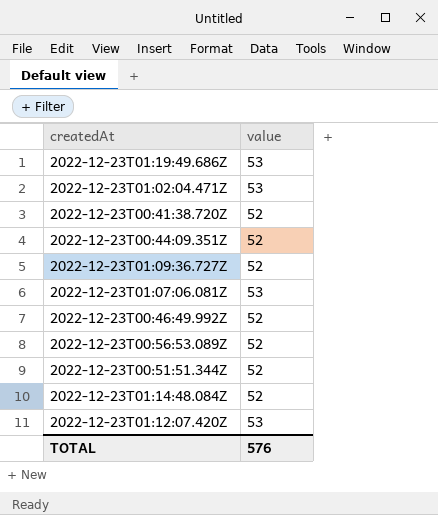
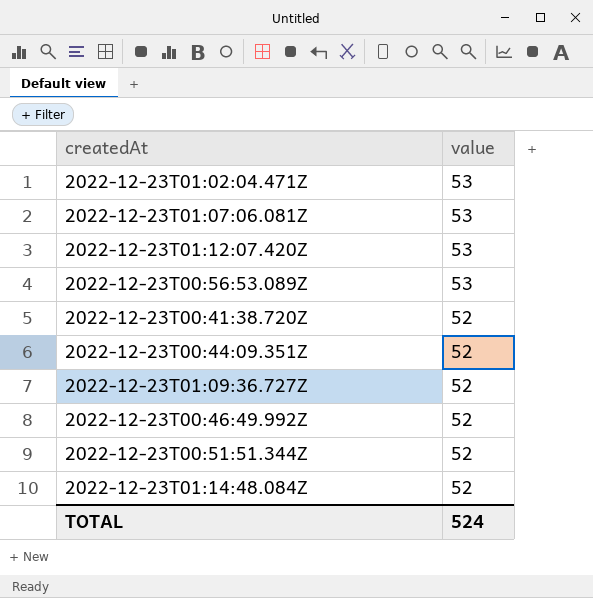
row order: none -> value descending
row 2022-12-23T01:19:49.686Z: 53 -> none
2022-12-23T00:56:53.089Z | value: 52 -> 53
TOTAL | value: 576 -> 524

